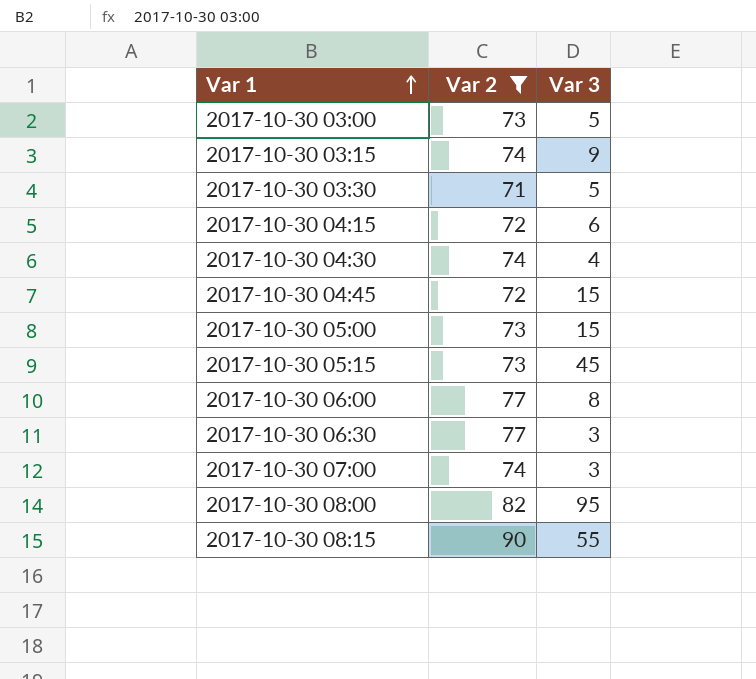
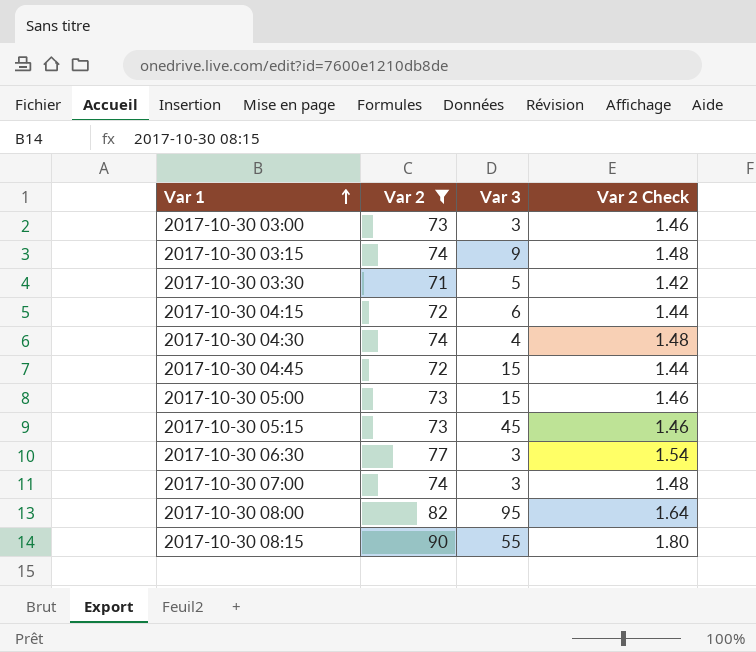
column Var 2 Check | formula: none -> [Var 2] * 0.02
row 2017-10-30 06:00: 77 | 8 -> none
2017-10-30 03:00 | Var 3: 5 -> 3

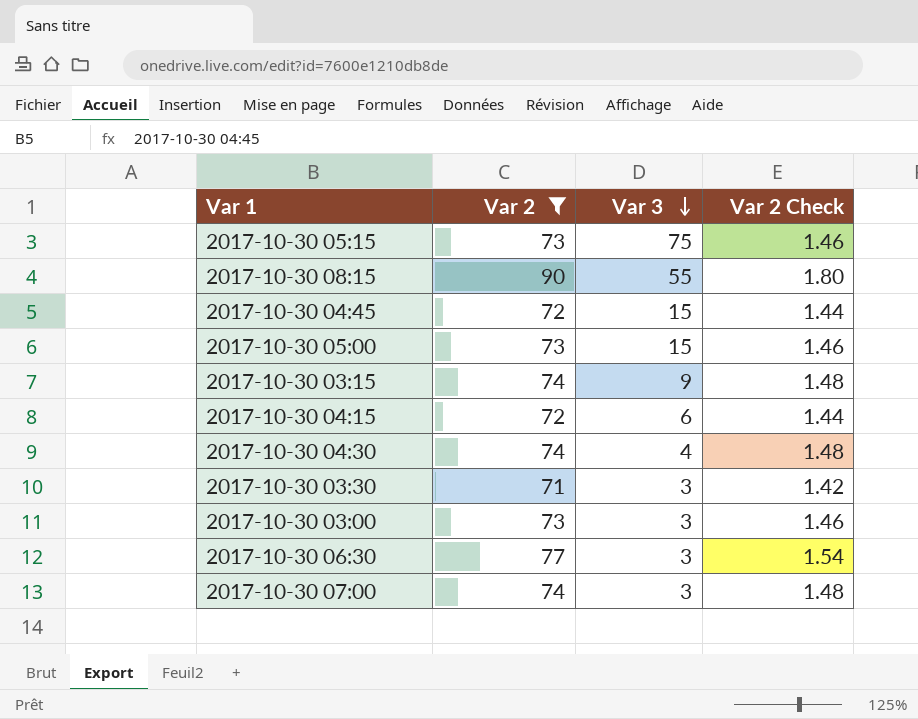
row order: Var 1 ascending -> Var 3 descending
row 2017-10-30 08:00: 82 | 95 | 1.64 -> none
2017-10-30 05:15 | Var 3: 45 -> 75
2017-10-30 03:30 | Var 3: 5 -> 3

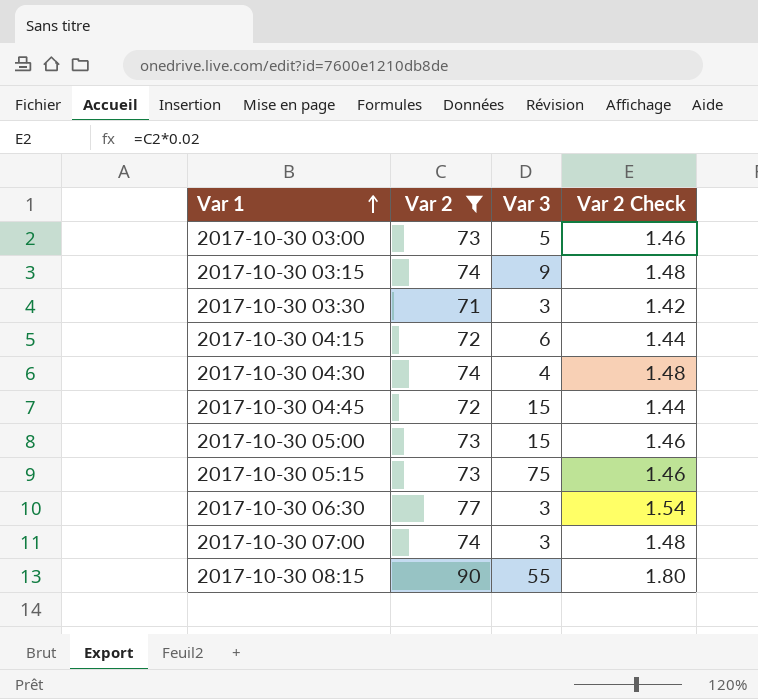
row order: Var 3 descending -> Var 1 ascending
2017-10-30 03:00 | Var 3: 3 -> 5

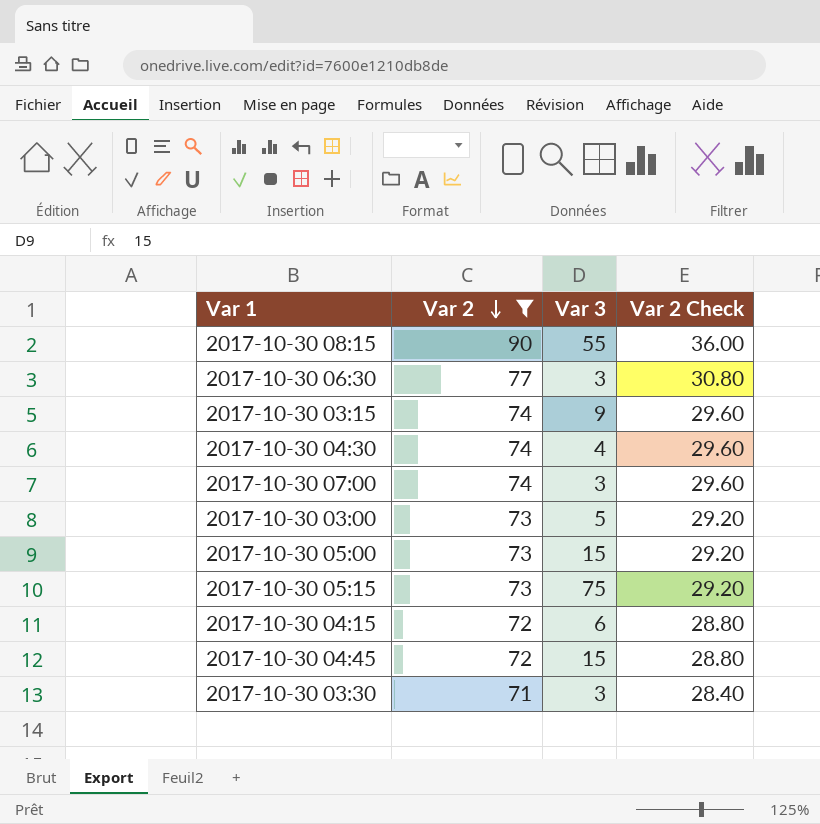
row order: Var 1 ascending -> Var 2 descending
column Var 2 Check | formula: [Var 2] * 0.02 -> [Var 2] * 0.4

